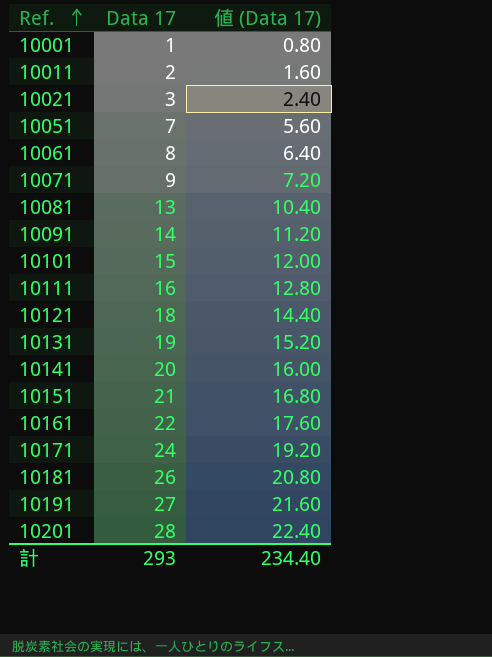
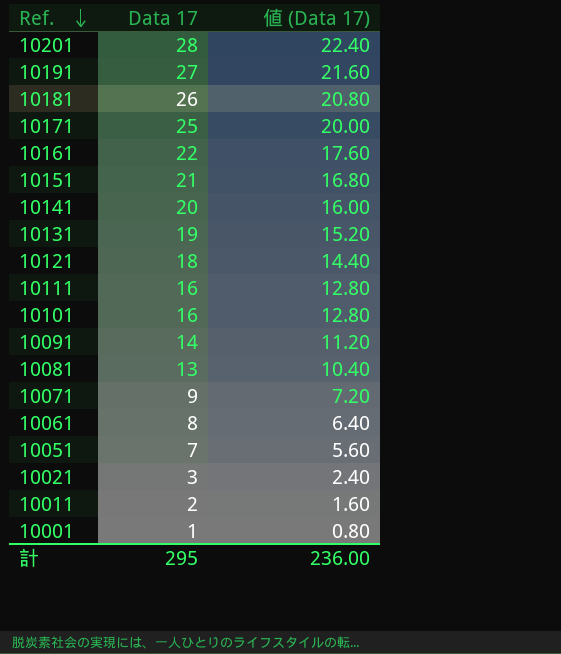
row order: Ref. ascending -> Ref. descending
10171 | Data 17: 24 -> 25
10171 | 値 (Data 17): 19.20 -> 20.00
10101 | Data 17: 15 -> 16
10101 | 値 (Data 17): 12.00 -> 12.80
計 | Data 17: 293 -> 295
計 | 値 (Data 17): 234.40 -> 236.00

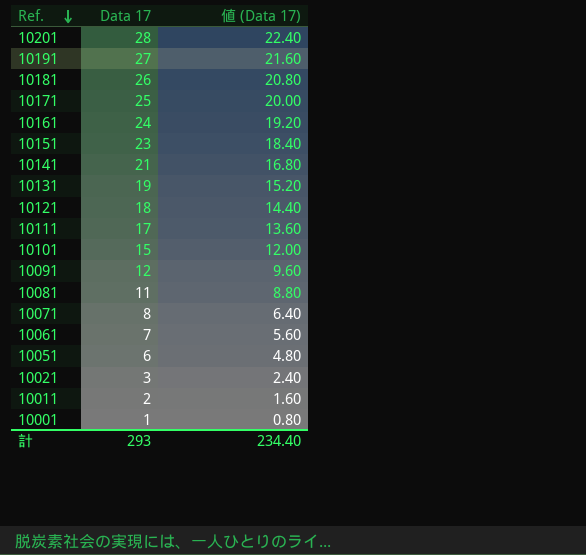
10161 | Data 17: 22 -> 24
10161 | 値 (Data 17): 17.60 -> 19.20
10151 | Data 17: 21 -> 23
10151 | 値 (Data 17): 16.80 -> 18.40
10141 | Data 17: 20 -> 21
10141 | 値 (Data 17): 16.00 -> 16.80
10111 | Data 17: 16 -> 17
10111 | 値 (Data 17): 12.80 -> 13.60
10101 | Data 17: 16 -> 15
10101 | 値 (Data 17): 12.80 -> 12.00
10091 | Data 17: 14 -> 12
10091 | 値 (Data 17): 11.20 -> 9.60
10081 | Data 17: 13 -> 11
10081 | 値 (Data 17): 10.40 -> 8.80
10071 | Data 17: 9 -> 8
10071 | 値 (Data 17): 7.20 -> 6.40
10061 | Data 17: 8 -> 7
10061 | 値 (Data 17): 6.40 -> 5.60
10051 | Data 17: 7 -> 6
10051 | 値 (Data 17): 5.60 -> 4.80
計 | Data 17: 295 -> 293
計 | 値 (Data 17): 236.00 -> 234.40

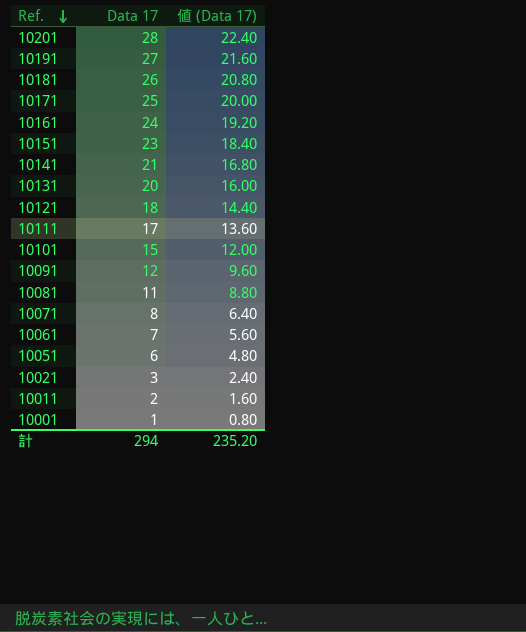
10131 | Data 17: 19 -> 20
10131 | 値 (Data 17): 15.20 -> 16.00
計 | Data 17: 293 -> 294
計 | 値 (Data 17): 234.40 -> 235.20

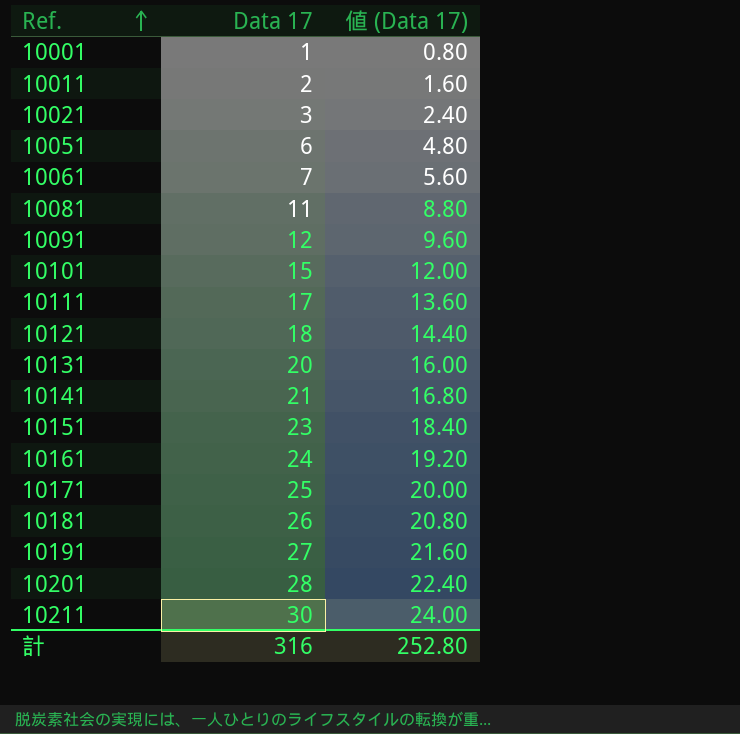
row order: Ref. descending -> Ref. ascending
row 10071: 8 | 6.40 -> none
row 10211: none -> 30 | 24.00
計 | Data 17: 294 -> 316
計 | 値 (Data 17): 235.20 -> 252.80

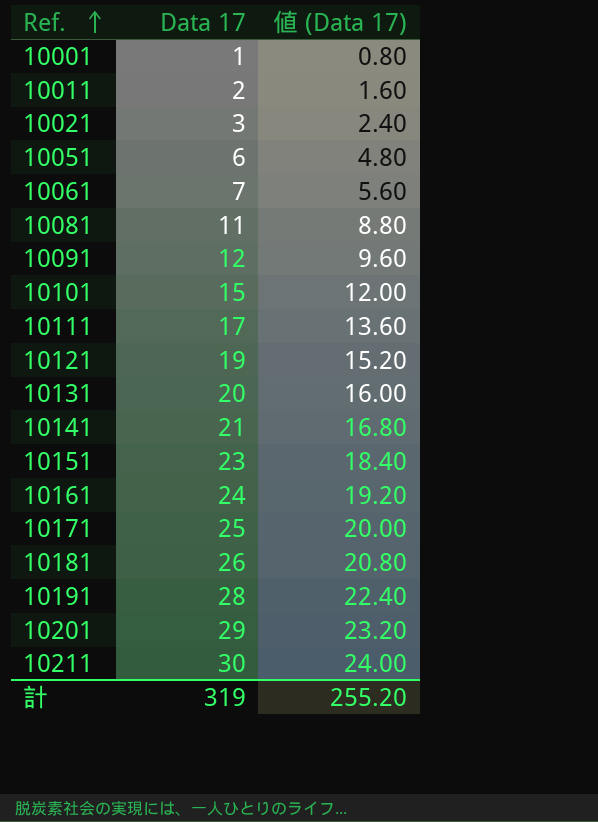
10121 | Data 17: 18 -> 19
10121 | 値 (Data 17): 14.40 -> 15.20
10191 | Data 17: 27 -> 28
10191 | 値 (Data 17): 21.60 -> 22.40
10201 | Data 17: 28 -> 29
10201 | 値 (Data 17): 22.40 -> 23.20
計 | Data 17: 316 -> 319
計 | 値 (Data 17): 252.80 -> 255.20

